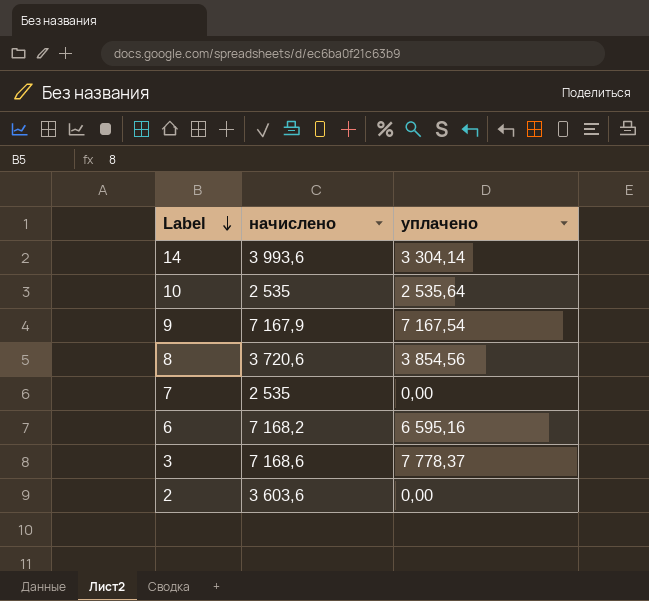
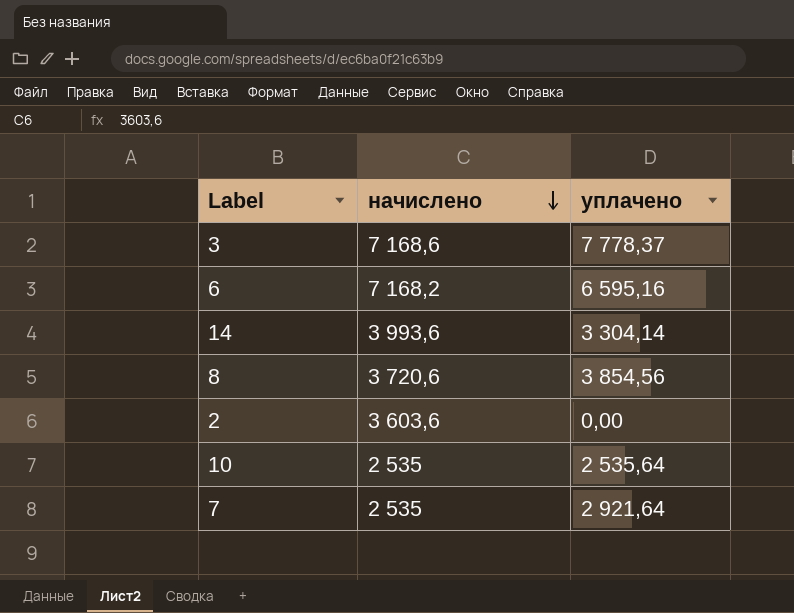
row order: Label descending -> начислено descending
row 9: 7 167,9 | 7 167,54 -> none
7 | уплачено: 0,00 -> 2 921,64

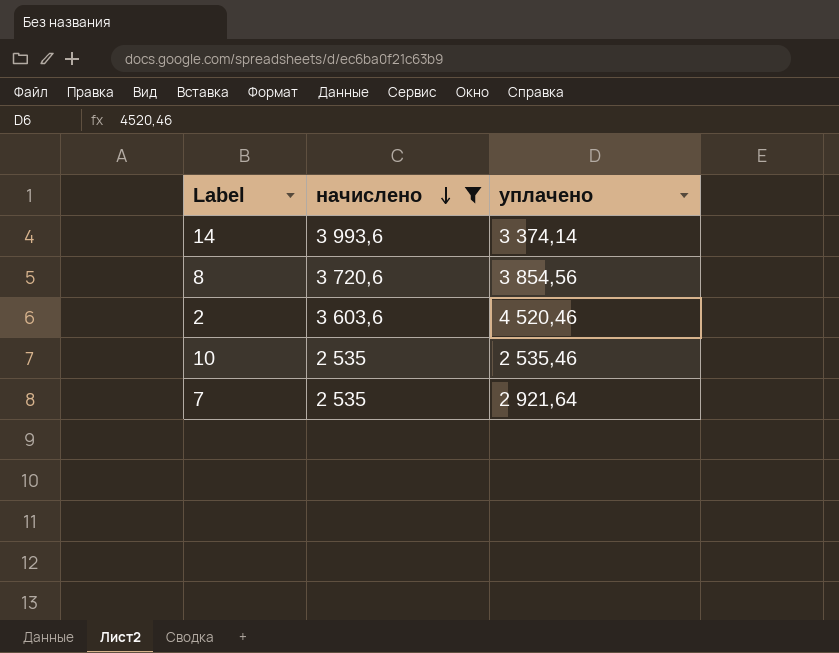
filter: none -> начислено <= 3 993,6
14 | уплачено: 3 304,14 -> 3 374,14
2 | уплачено: 0,00 -> 4 520,46
10 | уплачено: 2 535,64 -> 2 535,46

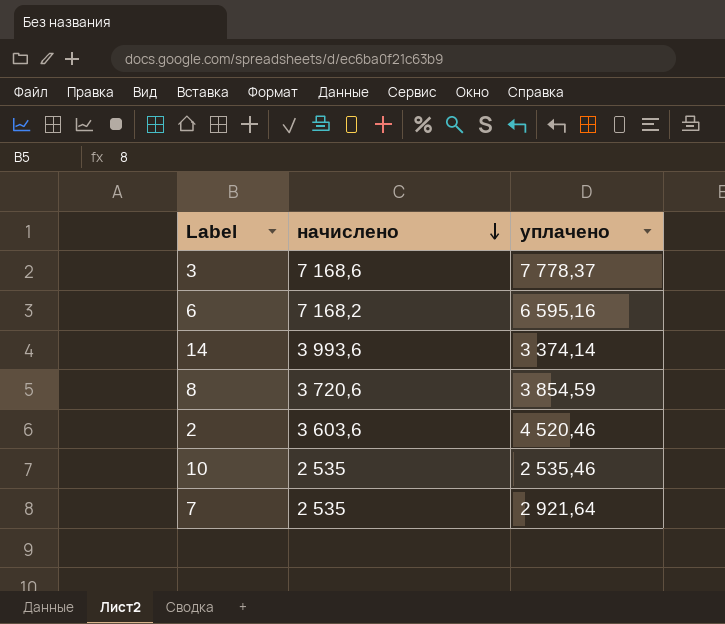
filter: начислено <= 3 993,6 -> none
8 | уплачено: 3 854,56 -> 3 854,59

